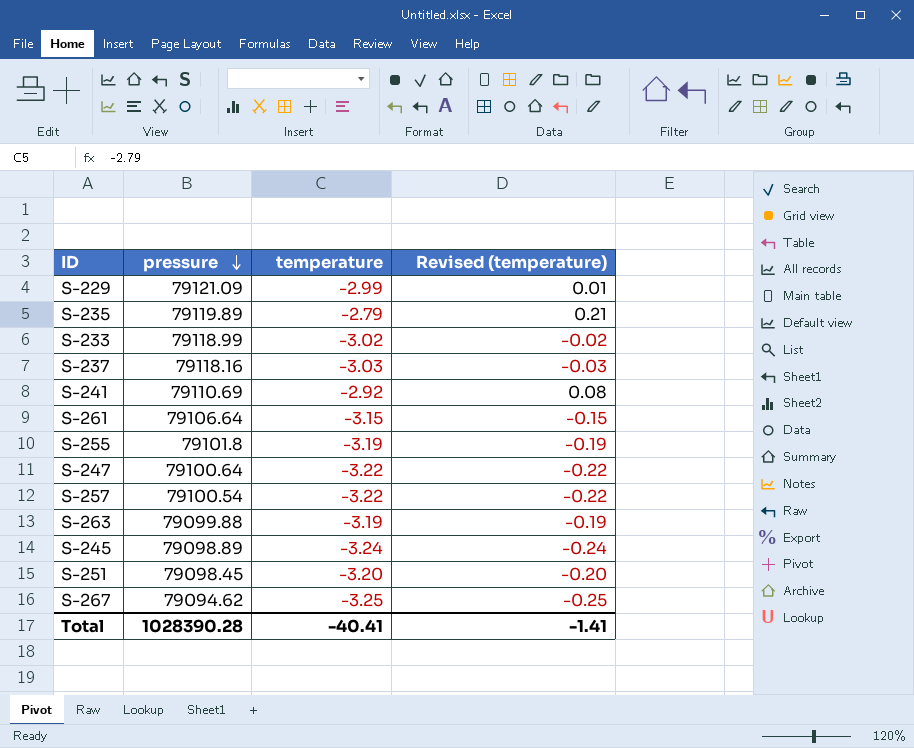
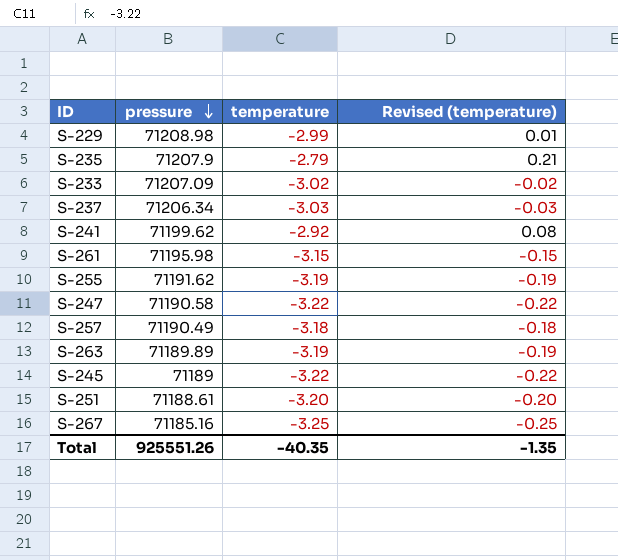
S-229 | pressure: 79121.09 -> 71208.98
S-235 | pressure: 79119.89 -> 71207.9
S-233 | pressure: 79118.99 -> 71207.09
S-237 | pressure: 79118.16 -> 71206.34
S-241 | pressure: 79110.69 -> 71199.62
S-261 | pressure: 79106.64 -> 71195.98
S-255 | pressure: 79101.8 -> 71191.62
S-247 | pressure: 79100.64 -> 71190.58
S-257 | pressure: 79100.54 -> 71190.49
S-257 | temperature: -3.22 -> -3.18
S-257 | Revised (temperature): -0.22 -> -0.18
S-263 | pressure: 79099.88 -> 71189.89
S-245 | pressure: 79098.89 -> 71189
S-245 | temperature: -3.24 -> -3.22
S-245 | Revised (temperature): -0.24 -> -0.22
S-251 | pressure: 79098.45 -> 71188.61
S-267 | pressure: 79094.62 -> 71185.16
Total | pressure: 1028390.28 -> 925551.26
Total | temperature: -40.41 -> -40.35
Total | Revised (temperature): -1.41 -> -1.35

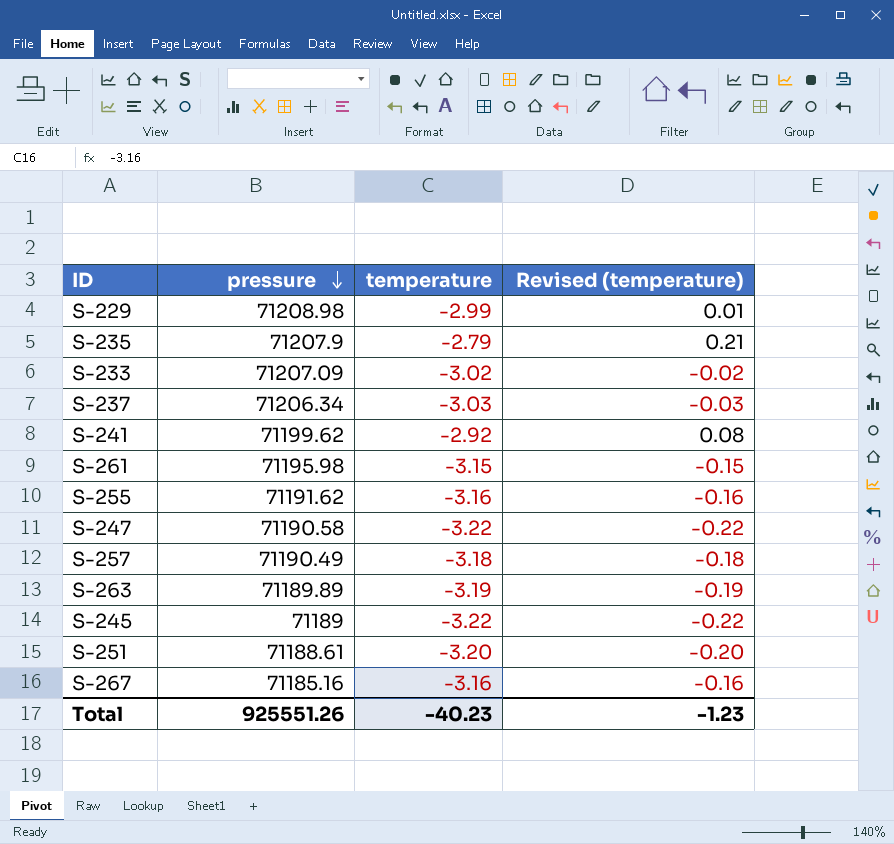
S-255 | temperature: -3.19 -> -3.16
S-255 | Revised (temperature): -0.19 -> -0.16
S-267 | temperature: -3.25 -> -3.16
S-267 | Revised (temperature): -0.25 -> -0.16
Total | temperature: -40.35 -> -40.23
Total | Revised (temperature): -1.35 -> -1.23

